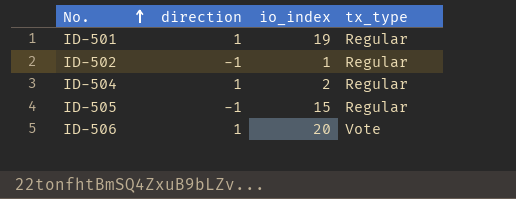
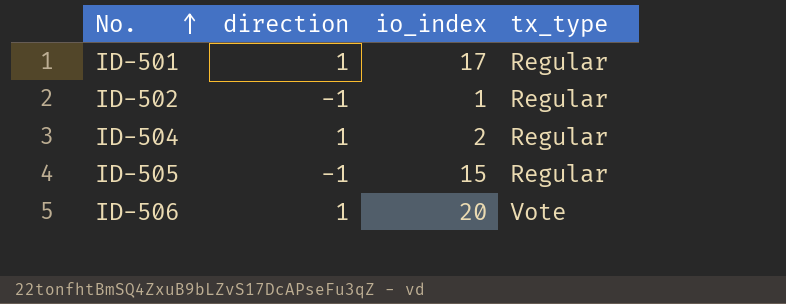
ID-501 | io_index: 19 -> 17

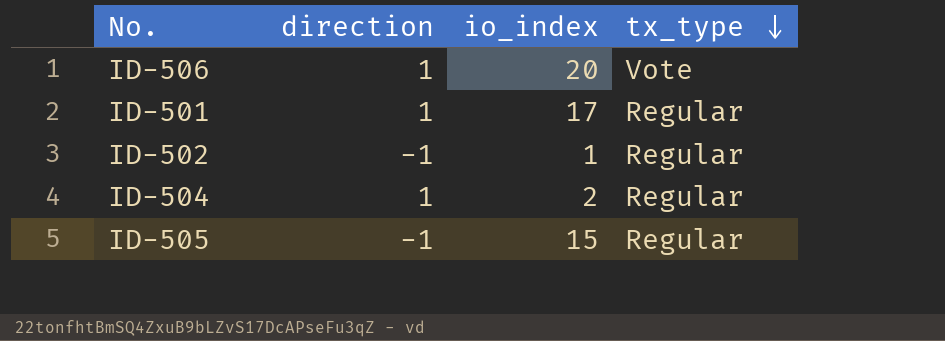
row order: No. ascending -> tx_type descending

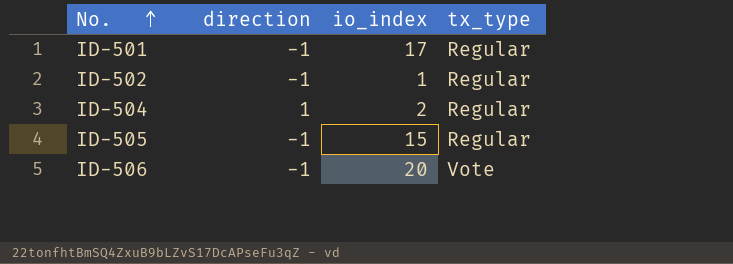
row order: tx_type descending -> No. ascending
ID-501 | direction: 1 -> -1
ID-506 | direction: 1 -> -1

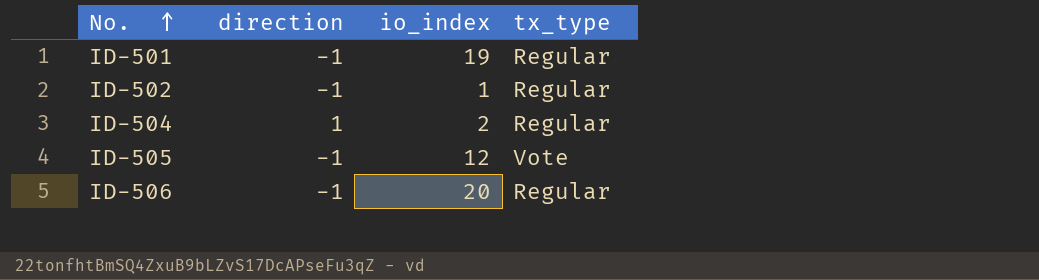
ID-501 | io_index: 17 -> 19
ID-505 | io_index: 15 -> 12
ID-505 | tx_type: Regular -> Vote
ID-506 | tx_type: Vote -> Regular

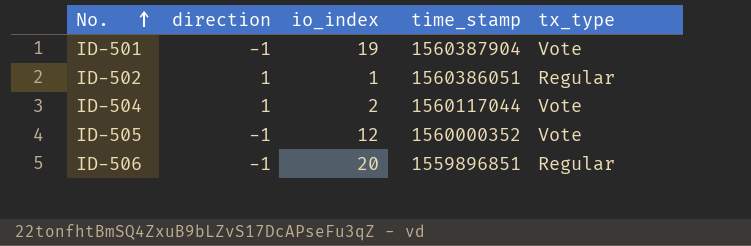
column time_stamp | position: none -> 4
ID-501 | tx_type: Regular -> Vote
ID-502 | direction: -1 -> 1
ID-504 | tx_type: Regular -> Vote

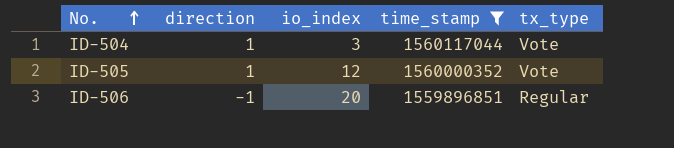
filter: none -> time_stamp <= 1560117044
ID-504 | io_index: 2 -> 3
ID-505 | direction: -1 -> 1

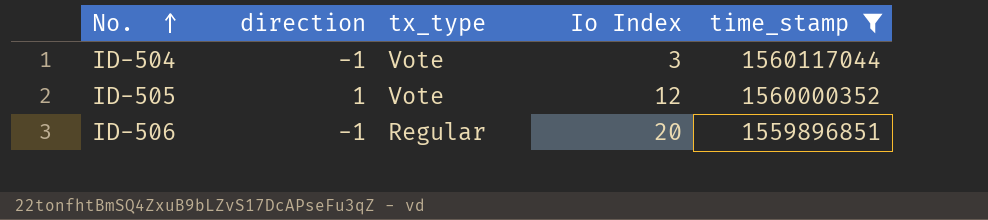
column tx_type | position: 5 -> 3
column name: io_index -> Io Index
ID-504 | direction: 1 -> -1

